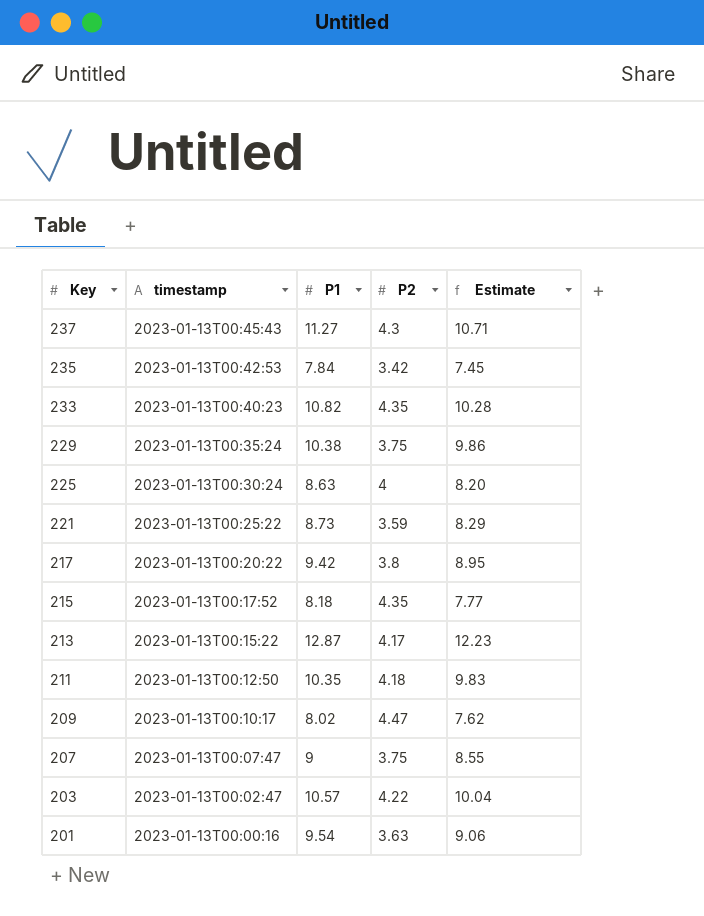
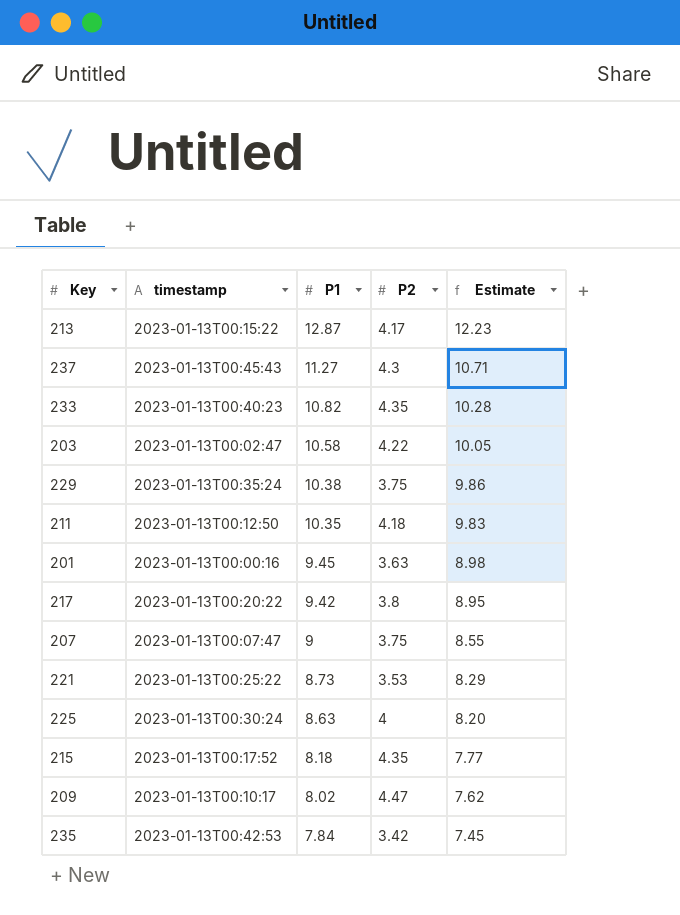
row order: Key descending -> P1 descending
203 | P1: 10.57 -> 10.58
203 | Estimate: 10.04 -> 10.05
201 | P1: 9.54 -> 9.45
201 | Estimate: 9.06 -> 8.98
221 | P2: 3.59 -> 3.53

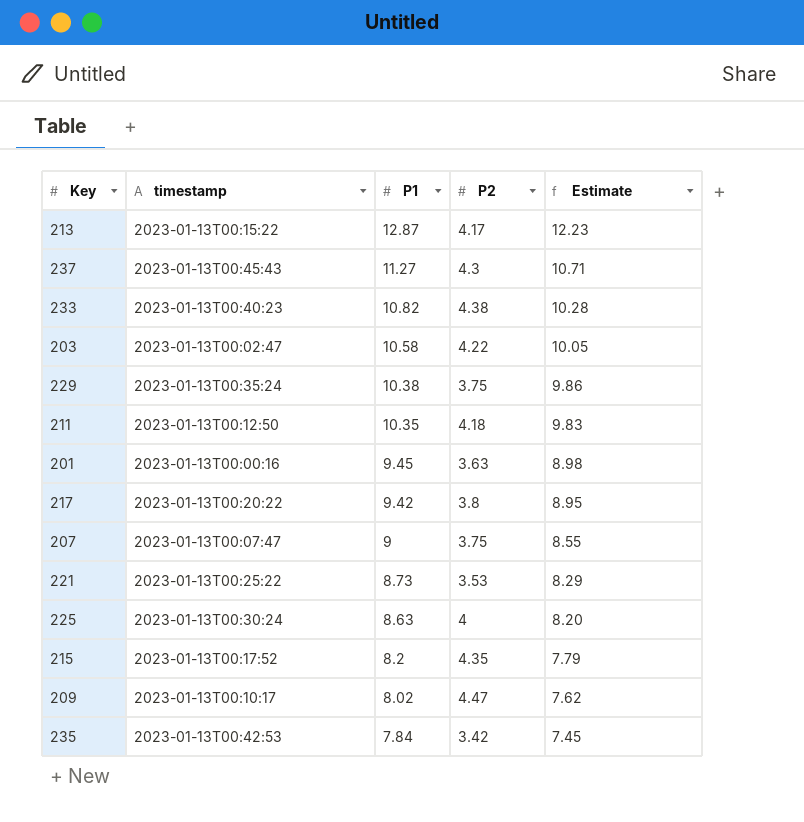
233 | P2: 4.35 -> 4.38
215 | P1: 8.18 -> 8.2
215 | Estimate: 7.77 -> 7.79

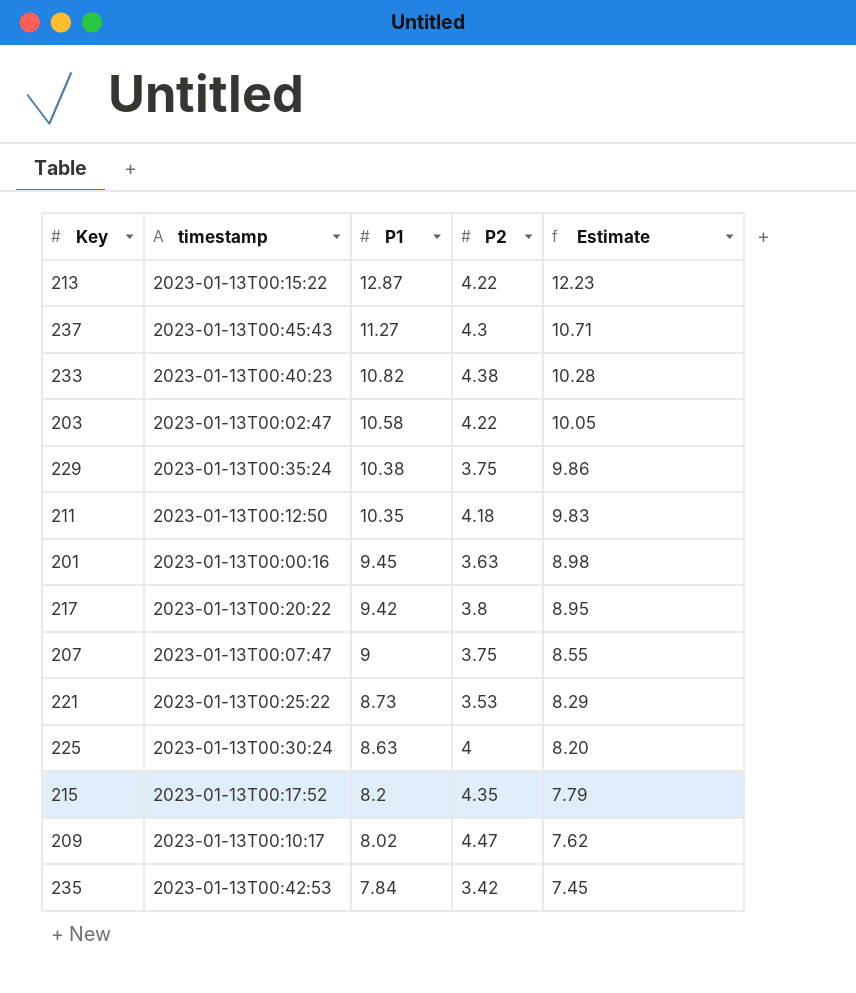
213 | P2: 4.17 -> 4.22

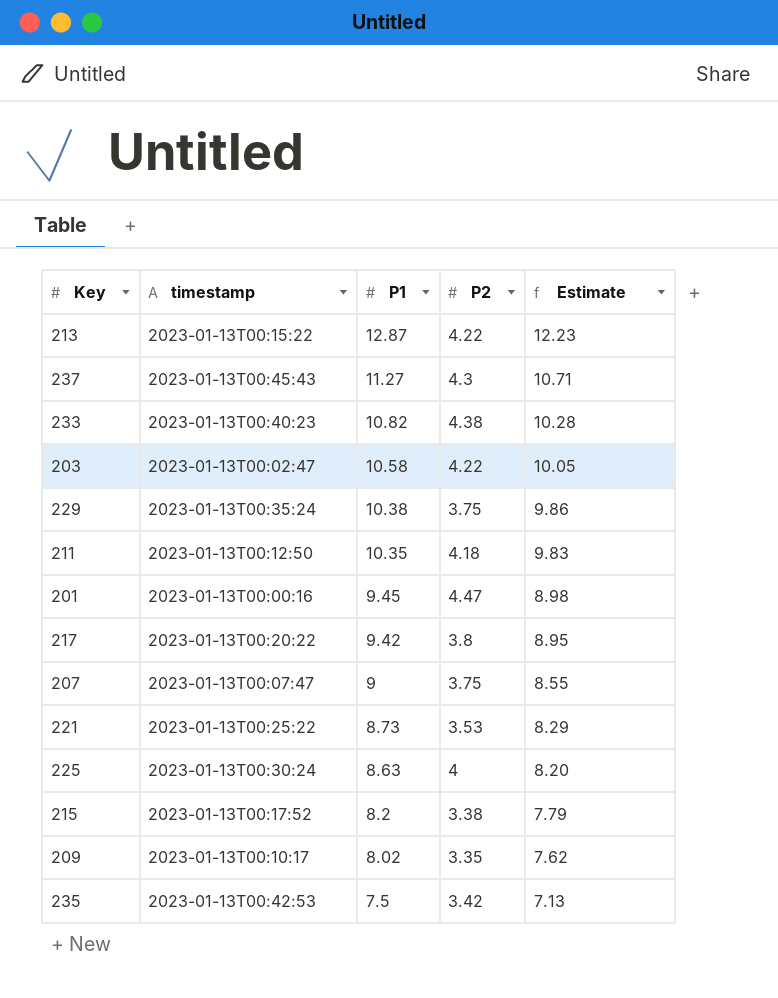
201 | P2: 3.63 -> 4.47
215 | P2: 4.35 -> 3.38
209 | P2: 4.47 -> 3.35
235 | P1: 7.84 -> 7.5
235 | Estimate: 7.45 -> 7.13

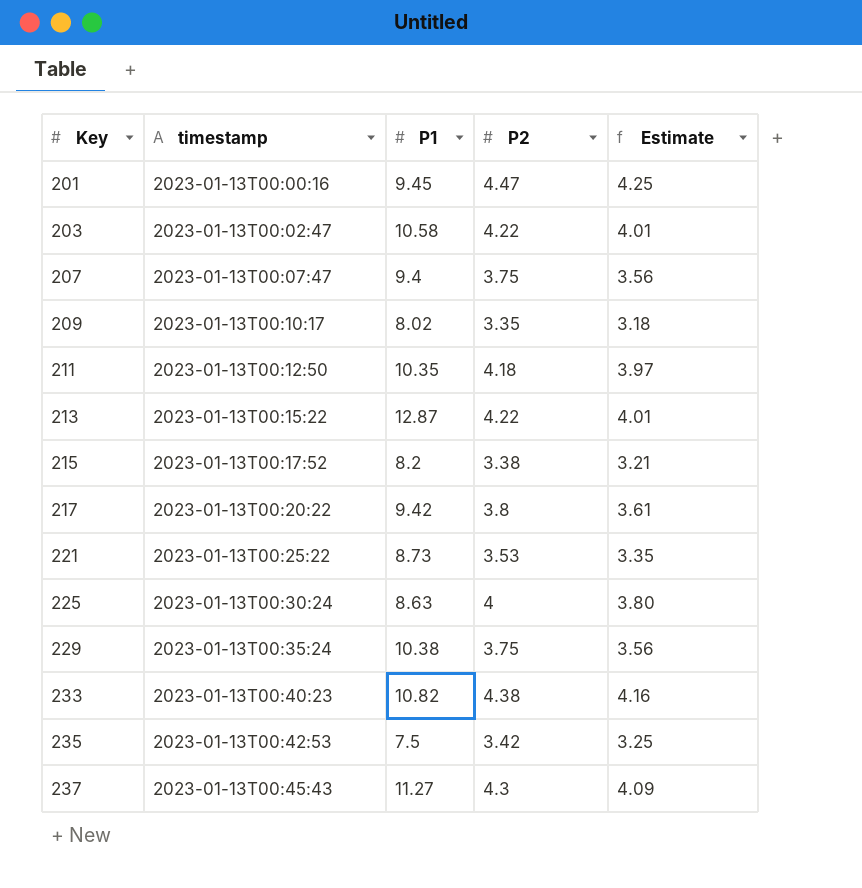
row order: P1 descending -> Key ascending
column Estimate | formula: [P1] * 0.95 -> [P2] * 0.95
207 | P1: 9 -> 9.4

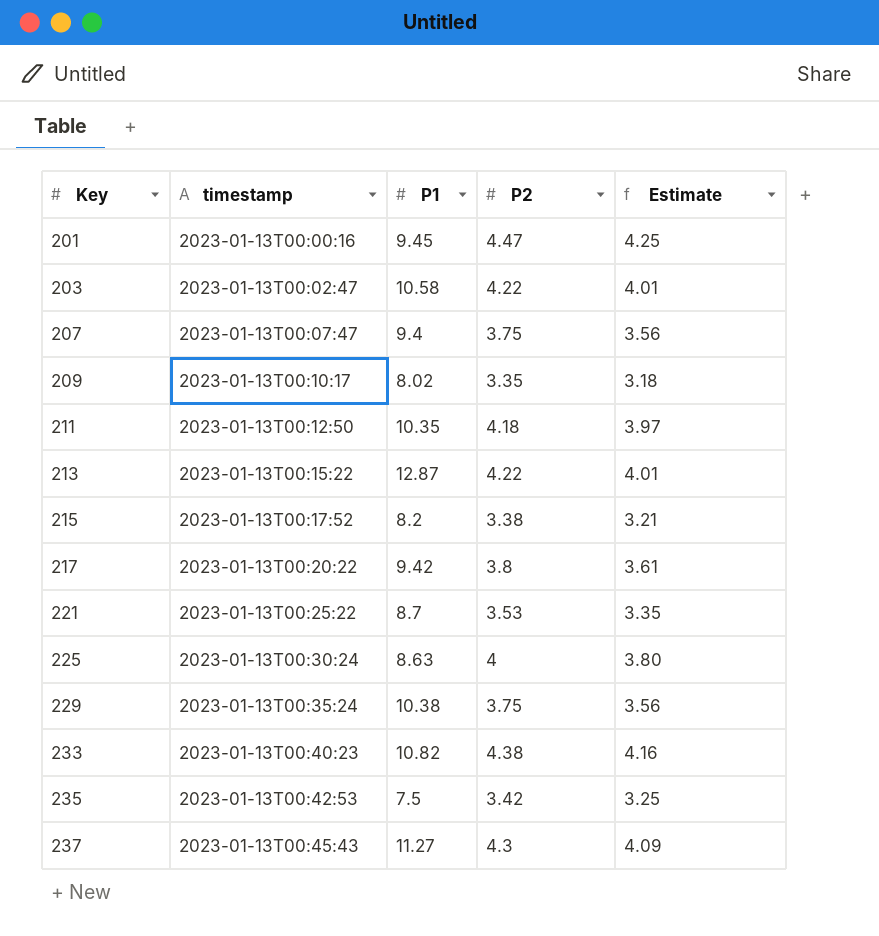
221 | P1: 8.73 -> 8.7

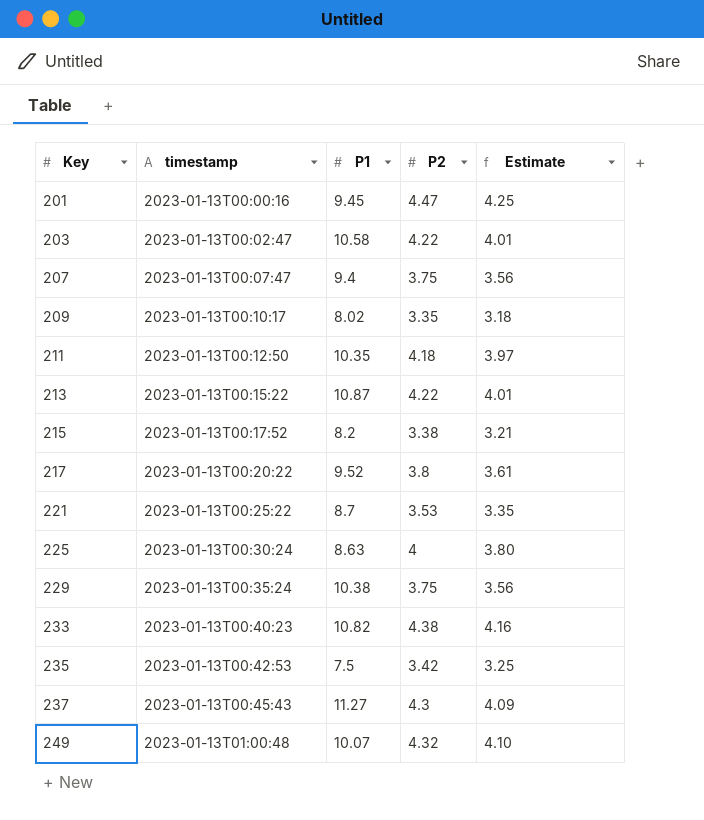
213 | P1: 12.87 -> 10.87
217 | P1: 9.42 -> 9.52
row 249: none -> 2023-01-13T01:00:48 | 10.07 | 4.32 | 4.10

